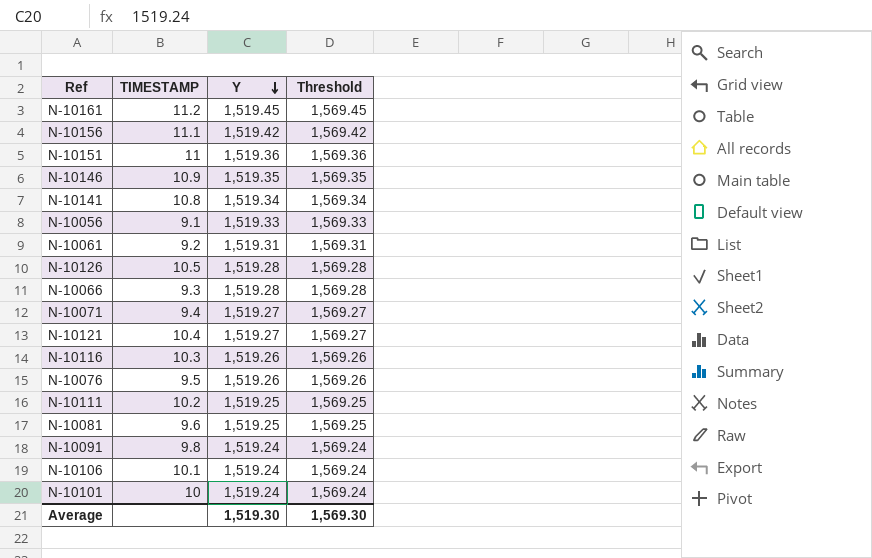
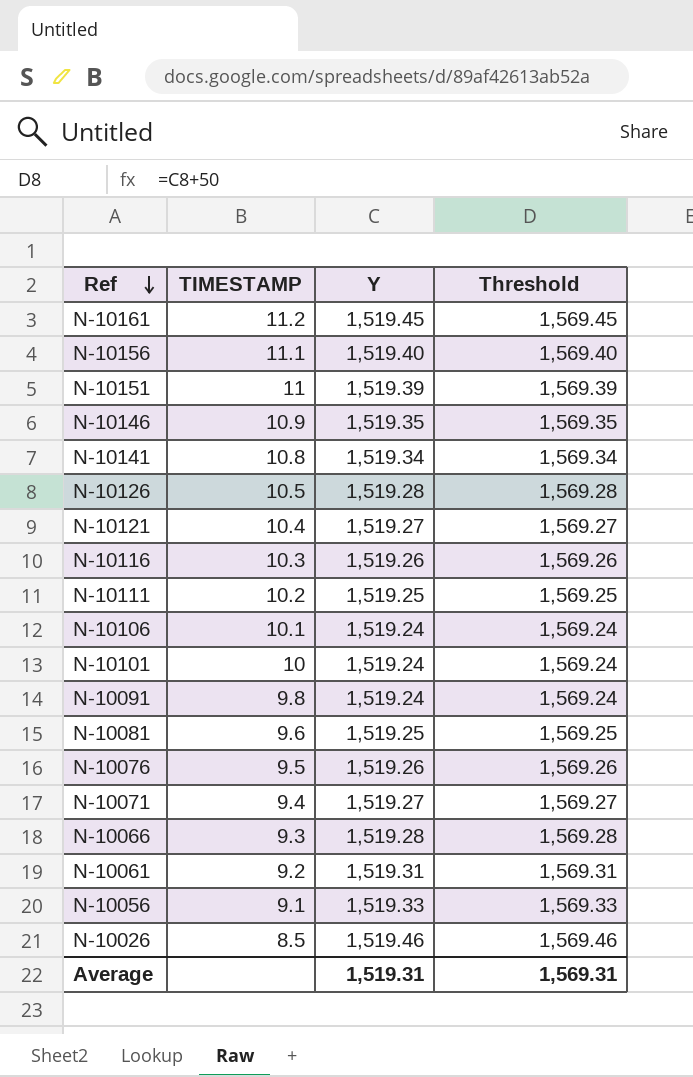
row order: Y descending -> Ref descending
N-10156 | Y: 1,519.42 -> 1,519.40
N-10156 | Threshold: 1,569.42 -> 1,569.40
N-10151 | Y: 1,519.36 -> 1,519.39
N-10151 | Threshold: 1,569.36 -> 1,569.39
row N-10026: none -> 8.5 | 1,519.46 | 1,569.46
Average | Y: 1,519.30 -> 1,519.31
Average | Threshold: 1,569.30 -> 1,569.31

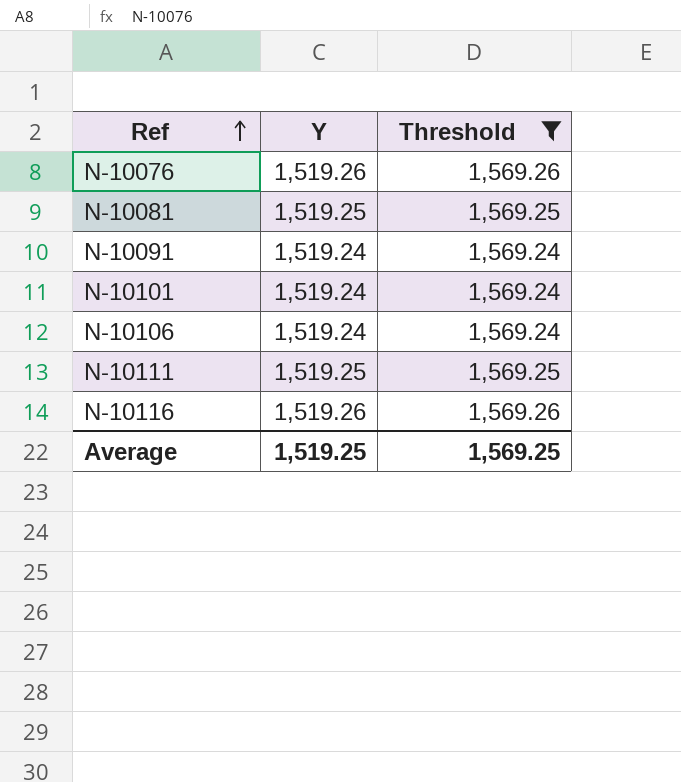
filter: none -> Threshold <= 1,569.26
row order: Ref descending -> Ref ascending
column TIMESTAMP | position: 2 -> none
Average | Y: 1,519.31 -> 1,519.25
Average | Threshold: 1,569.31 -> 1,569.25

